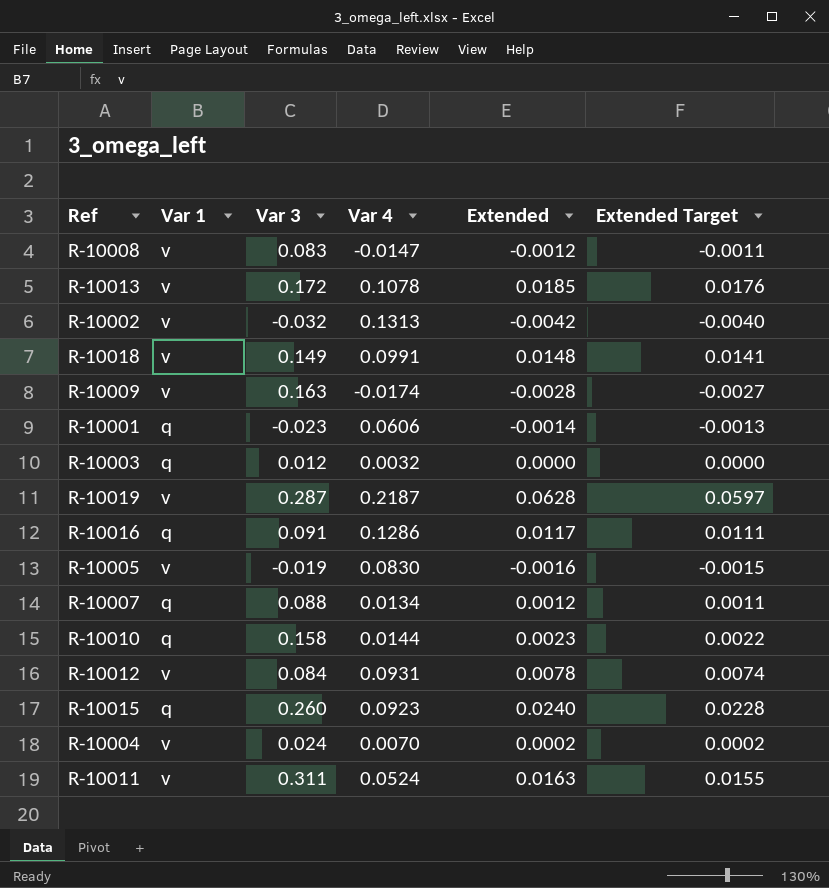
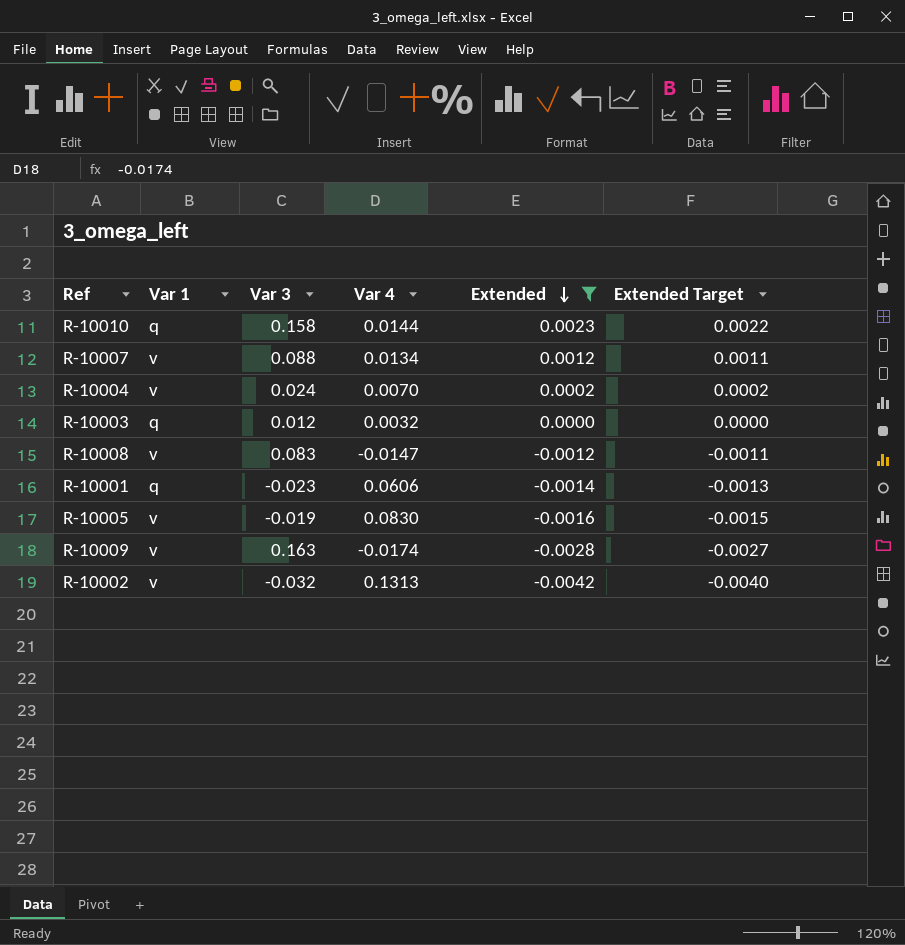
filter: none -> Extended <= 0.0023
row order: none -> Extended descending
R-10007 | Var 1: q -> v

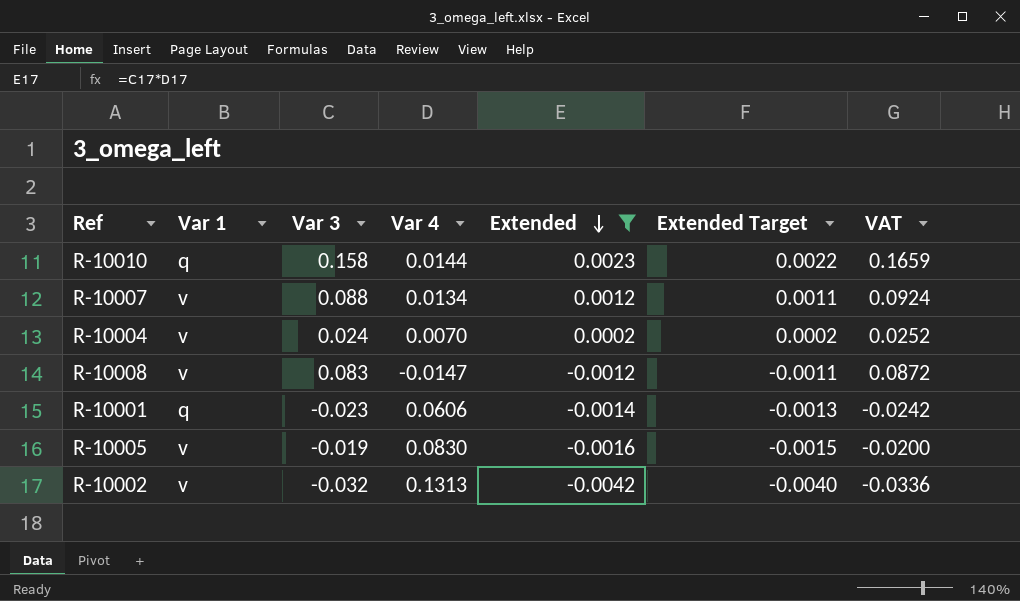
column VAT | formula: none -> [Var 3] * 1.05
row R-10003: q | 0.012 | 0.0032 | 0.0000 | 0.0000 -> none
row R-10009: v | 0.163 | -0.0174 | -0.0028 | -0.0027 -> none

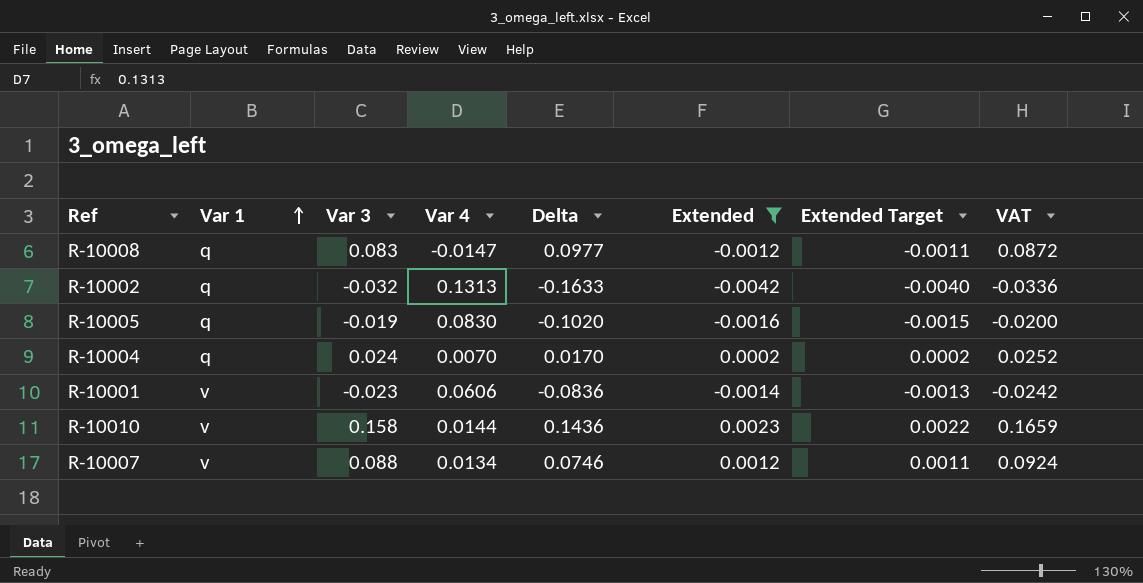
row order: Extended descending -> Var 1 ascending
column Delta | formula: none -> [Var 3] - [Var 4]
R-10008 | Var 1: v -> q
R-10002 | Var 1: v -> q
R-10005 | Var 1: v -> q
R-10004 | Var 1: v -> q
R-10001 | Var 1: q -> v
R-10010 | Var 1: q -> v

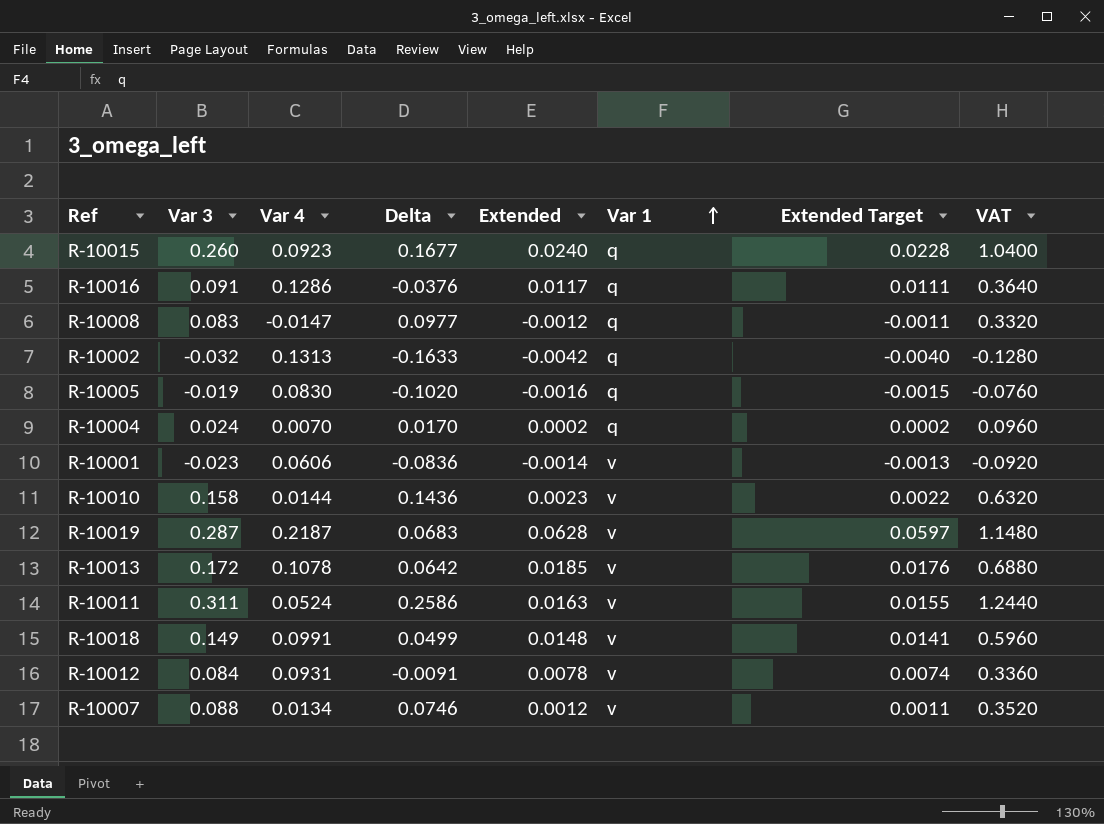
filter: Extended <= 0.0023 -> none
column Var 1 | position: 2 -> 6
column VAT | formula: [Var 3] * 1.05 -> [Var 3] * 4

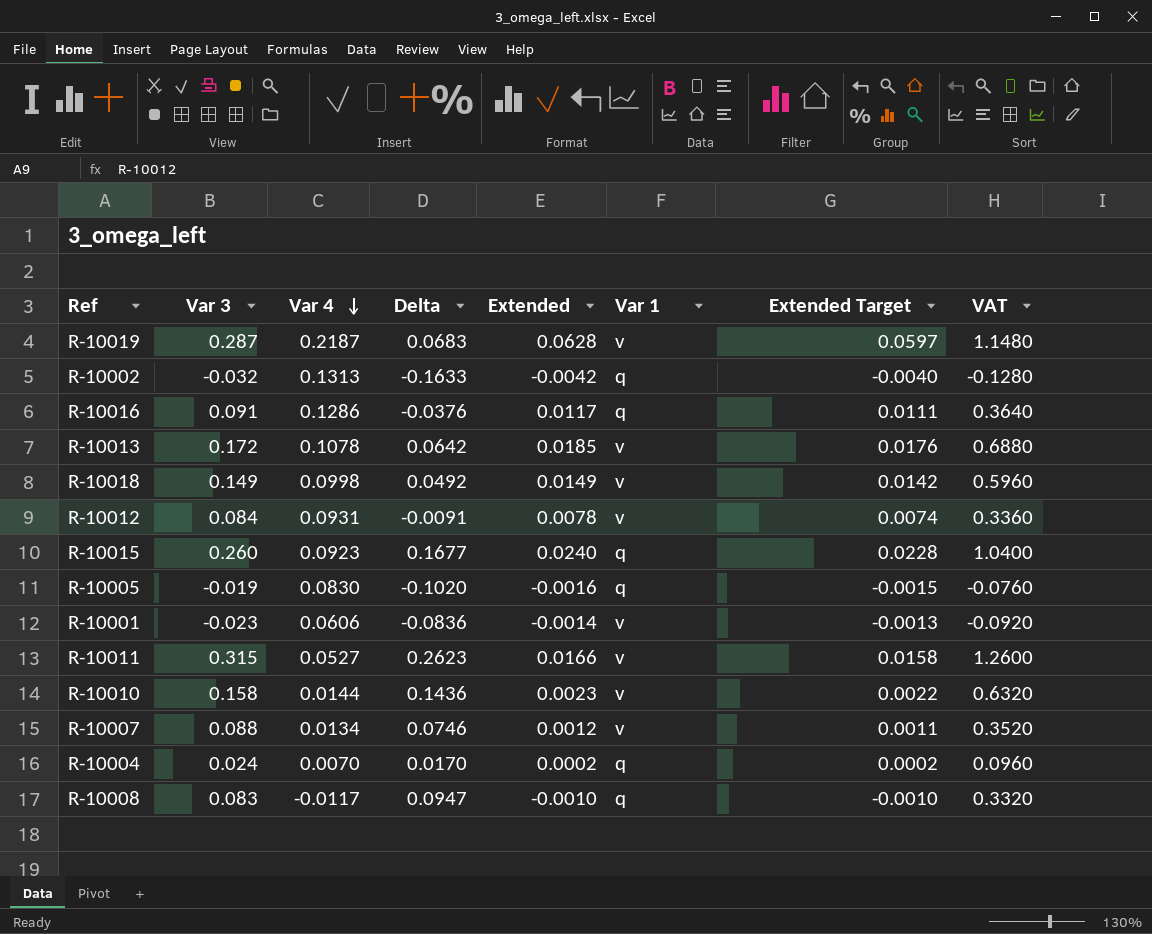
row order: Var 1 ascending -> Var 4 descending
R-10018 | Var 4: 0.0991 -> 0.0998
R-10018 | Delta: 0.0499 -> 0.0492
R-10018 | Extended: 0.0148 -> 0.0149
R-10018 | Extended Target: 0.0141 -> 0.0142
R-10011 | Var 3: 0.311 -> 0.315
R-10011 | Var 4: 0.0524 -> 0.0527
R-10011 | Delta: 0.2586 -> 0.2623
R-10011 | Extended: 0.0163 -> 0.0166
R-10011 | Extended Target: 0.0155 -> 0.0158
R-10011 | VAT: 1.2440 -> 1.2600
R-10008 | Var 4: -0.0147 -> -0.0117
R-10008 | Delta: 0.0977 -> 0.0947
R-10008 | Extended: -0.0012 -> -0.0010
R-10008 | Extended Target: -0.0011 -> -0.0010

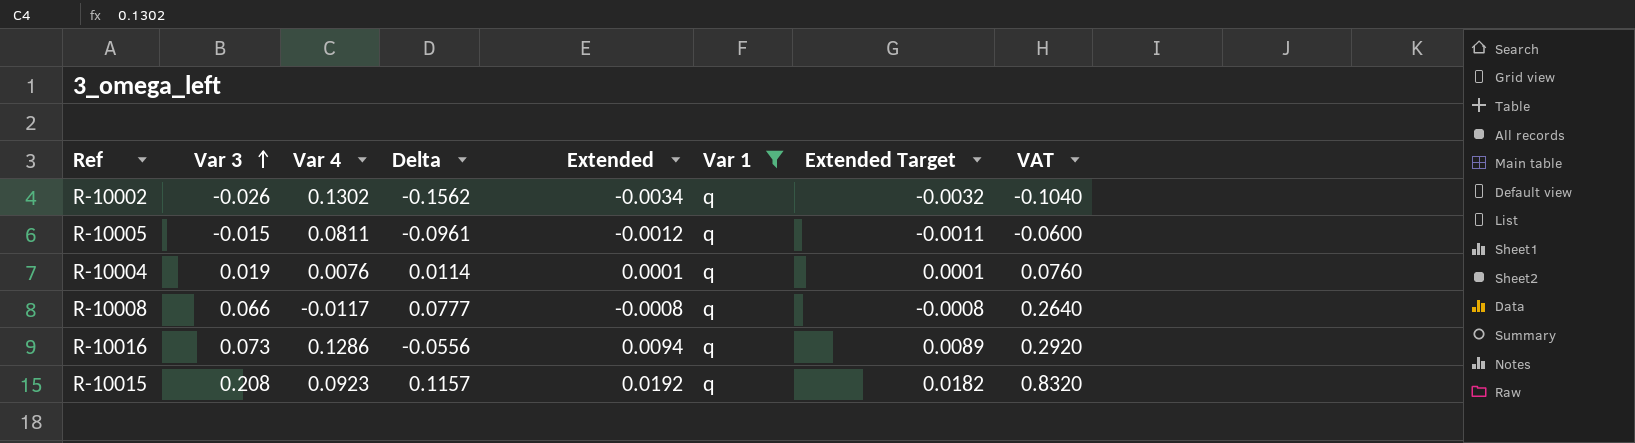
filter: none -> Var 1 = q
row order: Var 4 descending -> Var 3 ascending
R-10002 | Var 3: -0.032 -> -0.026
R-10002 | Var 4: 0.1313 -> 0.1302
R-10002 | Delta: -0.1633 -> -0.1562
R-10002 | Extended: -0.0042 -> -0.0034
R-10002 | Extended Target: -0.0040 -> -0.0032
R-10002 | VAT: -0.1280 -> -0.1040
R-10005 | Var 3: -0.019 -> -0.015
R-10005 | Var 4: 0.0830 -> 0.0811
R-10005 | Delta: -0.1020 -> -0.0961
R-10005 | Extended: -0.0016 -> -0.0012
R-10005 | Extended Target: -0.0015 -> -0.0011
R-10005 | VAT: -0.0760 -> -0.0600
R-10004 | Var 3: 0.024 -> 0.019
R-10004 | Var 4: 0.0070 -> 0.0076
R-10004 | Delta: 0.0170 -> 0.0114
R-10004 | Extended: 0.0002 -> 0.0001
R-10004 | Extended Target: 0.0002 -> 0.0001
R-10004 | VAT: 0.0960 -> 0.0760
R-10008 | Var 3: 0.083 -> 0.066
R-10008 | Delta: 0.0947 -> 0.0777
R-10008 | Extended: -0.0010 -> -0.0008
R-10008 | Extended Target: -0.0010 -> -0.0008
R-10008 | VAT: 0.3320 -> 0.2640
R-10016 | Var 3: 0.091 -> 0.073
R-10016 | Delta: -0.0376 -> -0.0556
R-10016 | Extended: 0.0117 -> 0.0094
R-10016 | Extended Target: 0.0111 -> 0.0089
R-10016 | VAT: 0.3640 -> 0.2920
R-10015 | Var 3: 0.260 -> 0.208
R-10015 | Delta: 0.1677 -> 0.1157
R-10015 | Extended: 0.0240 -> 0.0192
R-10015 | Extended Target: 0.0228 -> 0.0182
R-10015 | VAT: 1.0400 -> 0.8320

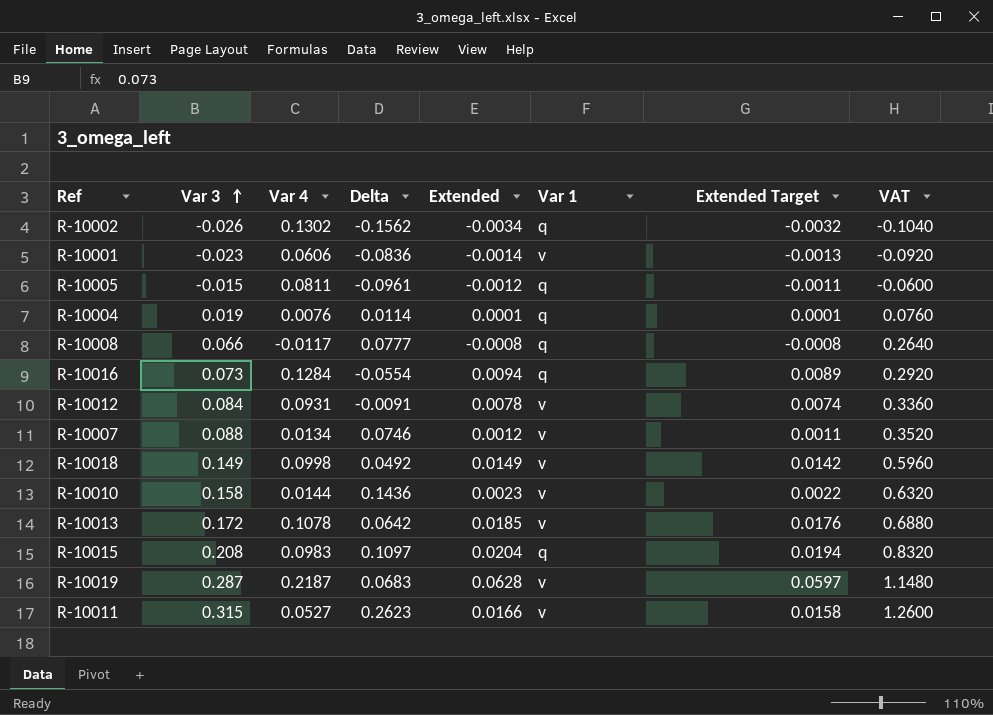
filter: Var 1 = q -> none
R-10016 | Var 4: 0.1286 -> 0.1284
R-10016 | Delta: -0.0556 -> -0.0554
R-10015 | Var 4: 0.0923 -> 0.0983
R-10015 | Delta: 0.1157 -> 0.1097
R-10015 | Extended: 0.0192 -> 0.0204
R-10015 | Extended Target: 0.0182 -> 0.0194

